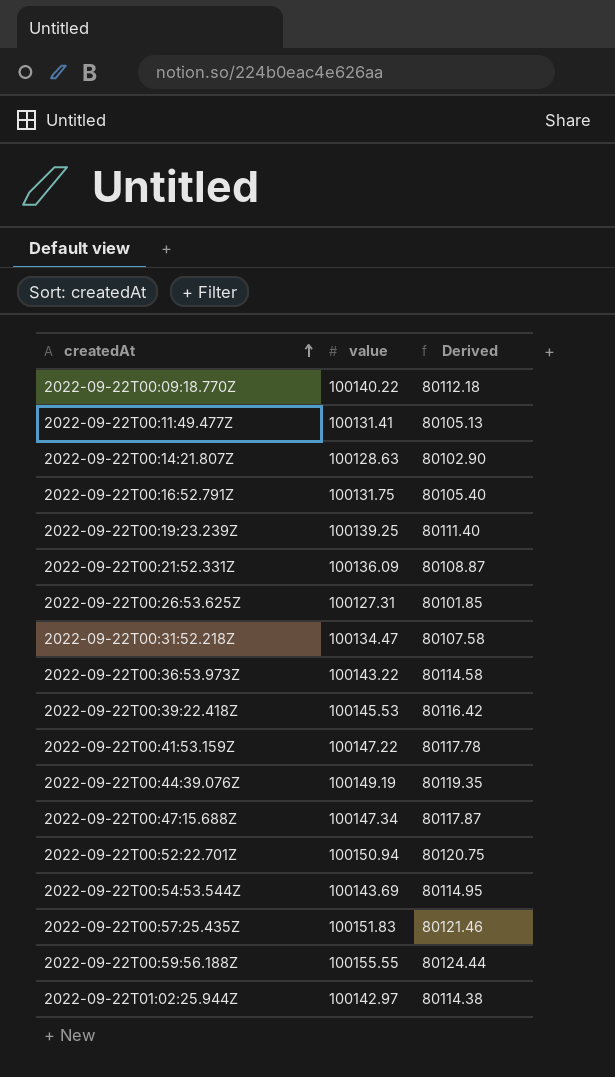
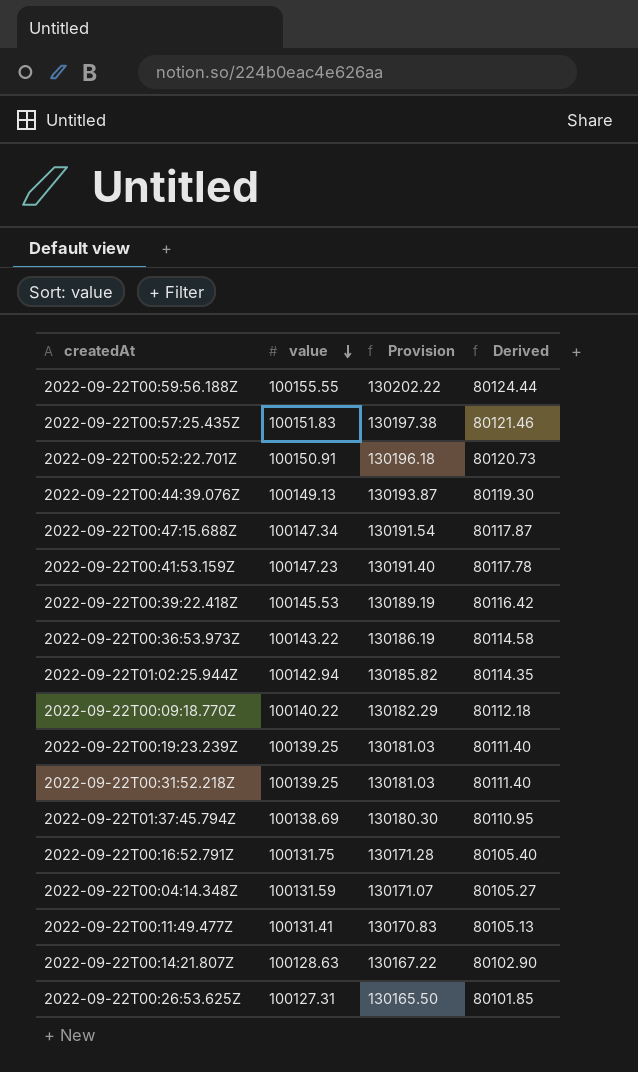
row order: createdAt ascending -> value descending
column Provision | formula: none -> [value] * 1.3
row 2022-09-22T00:21:52.331Z: 100136.09 | 80108.87 -> none
row 2022-09-22T00:54:53.544Z: 100143.69 | 80114.95 -> none
2022-09-22T00:52:22.701Z | value: 100150.94 -> 100150.91
2022-09-22T00:52:22.701Z | Derived: 80120.75 -> 80120.73
2022-09-22T00:44:39.076Z | value: 100149.19 -> 100149.13
2022-09-22T00:44:39.076Z | Derived: 80119.35 -> 80119.30
2022-09-22T00:41:53.159Z | value: 100147.22 -> 100147.23
2022-09-22T01:02:25.944Z | value: 100142.97 -> 100142.94
2022-09-22T01:02:25.944Z | Derived: 80114.38 -> 80114.35
2022-09-22T00:31:52.218Z | value: 100134.47 -> 100139.25
2022-09-22T00:31:52.218Z | Derived: 80107.58 -> 80111.40
row 2022-09-22T01:37:45.794Z: none -> 100138.69 | 130180.30 | 80110.95
row 2022-09-22T00:04:14.348Z: none -> 100131.59 | 130171.07 | 80105.27

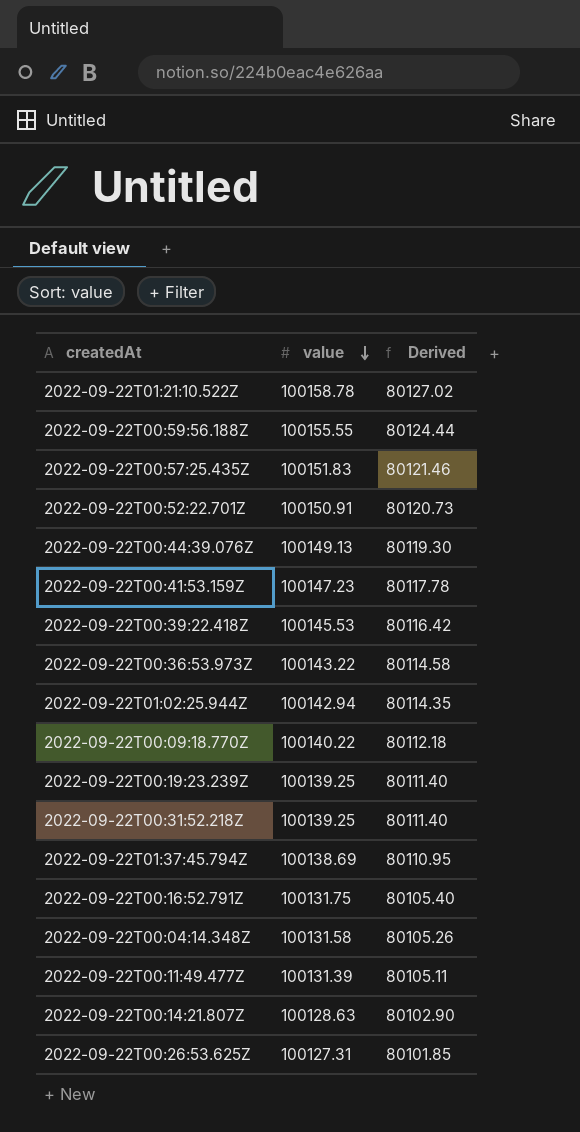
column Provision | formula: [value] * 1.3 -> none
row 2022-09-22T00:47:15.688Z: 100147.34 | 130191.54 | 80117.87 -> none
row 2022-09-22T01:21:10.522Z: none -> 100158.78 | 80127.02
2022-09-22T00:04:14.348Z | value: 100131.59 -> 100131.58
2022-09-22T00:04:14.348Z | Derived: 80105.27 -> 80105.26
2022-09-22T00:11:49.477Z | value: 100131.41 -> 100131.39
2022-09-22T00:11:49.477Z | Derived: 80105.13 -> 80105.11

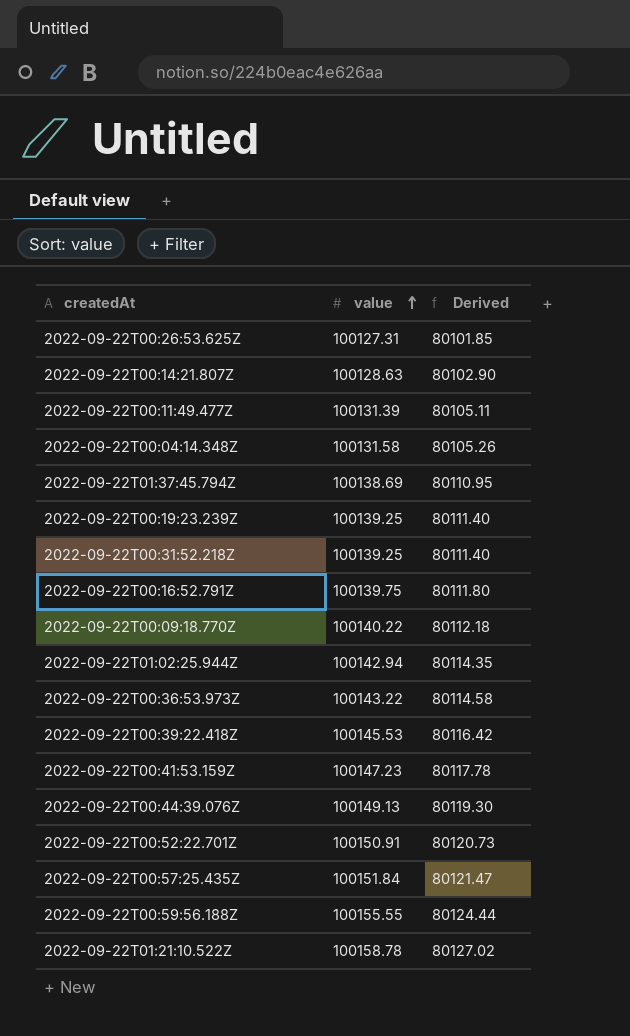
row order: value descending -> value ascending
2022-09-22T00:16:52.791Z | value: 100131.75 -> 100139.75
2022-09-22T00:16:52.791Z | Derived: 80105.40 -> 80111.80
2022-09-22T00:57:25.435Z | value: 100151.83 -> 100151.84
2022-09-22T00:57:25.435Z | Derived: 80121.46 -> 80121.47

